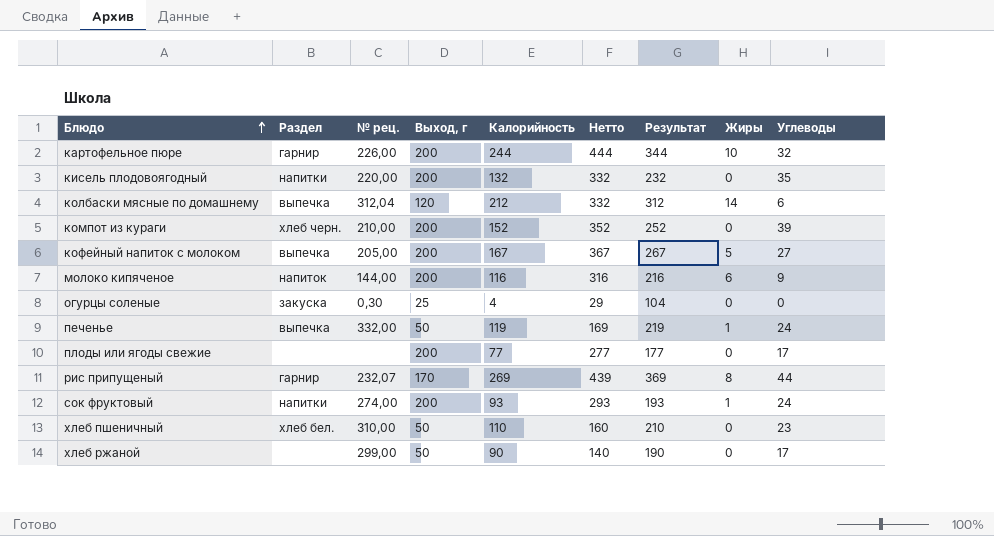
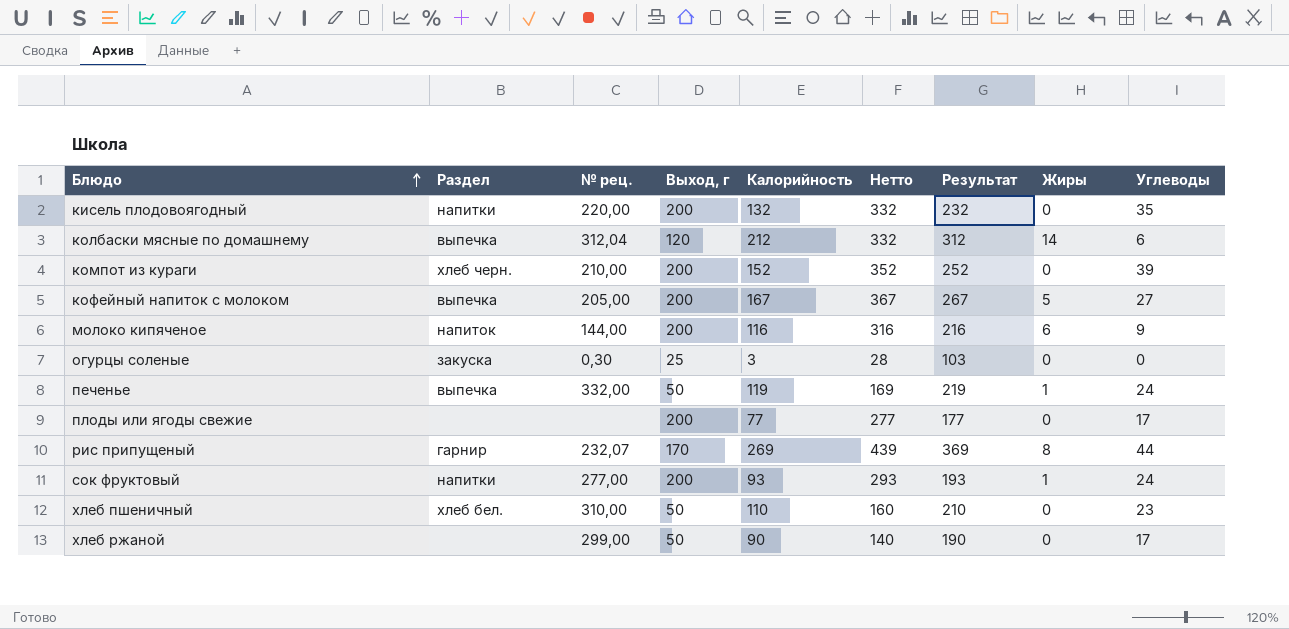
row картофельное пюре: гарнир | 226,00 | 200 | 244 | 444 | 344 | 10 | 32 -> none
огурцы соленые | Калорийность: 4 -> 3
огурцы соленые | Нетто: 29 -> 28
огурцы соленые | Результат: 104 -> 103
сок фруктовый | № рец.: 274,00 -> 277,00

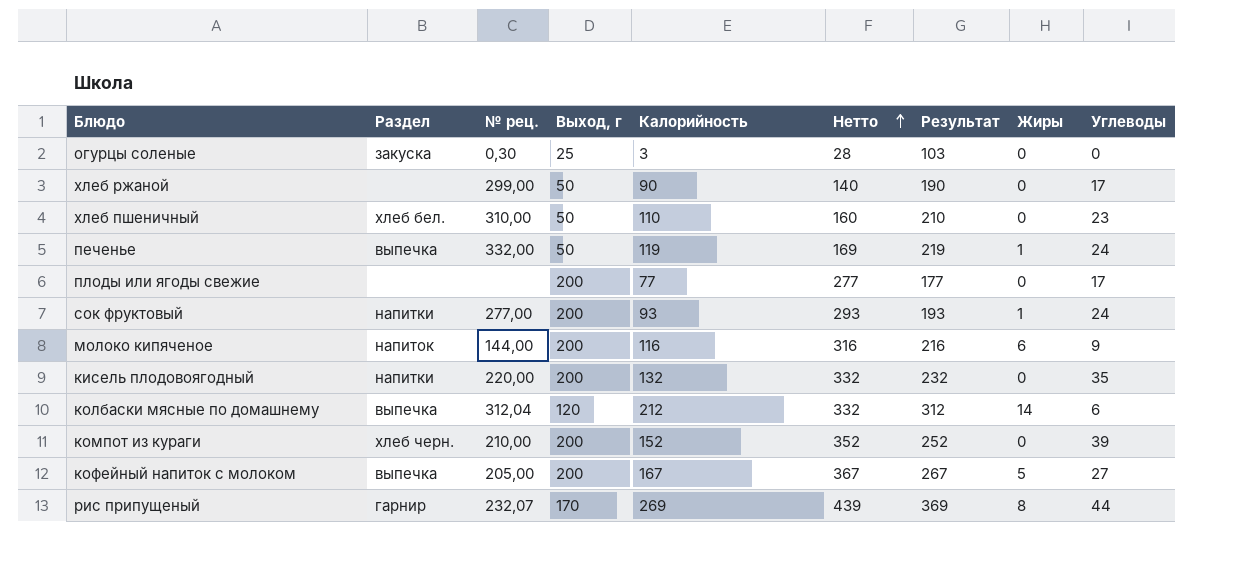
row order: Блюдо ascending -> Нетто ascending

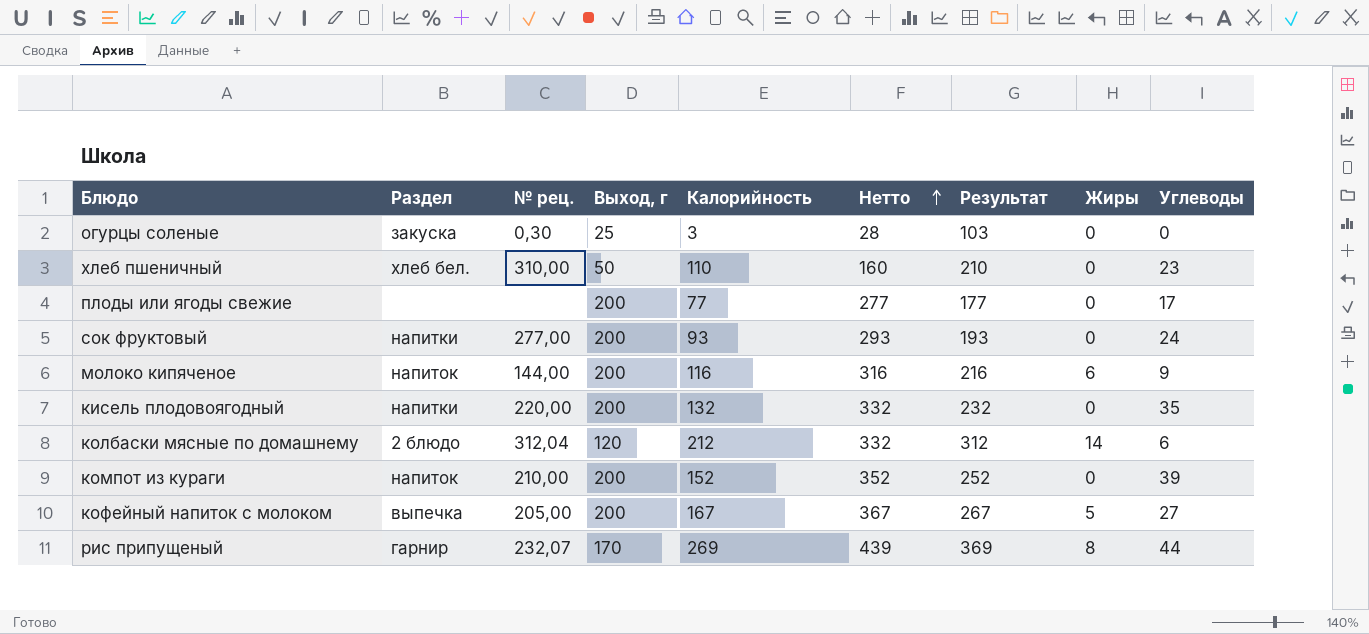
row хлеб ржаной: none | 299,00 | 50 | 90 | 140 | 190 | 0 | 17 -> none
row печенье: выпечка | 332,00 | 50 | 119 | 169 | 219 | 1 | 24 -> none
сок фруктовый | Жиры: 1 -> 0
колбаски мясные по домашнему | Раздел: выпечка -> 2 блюдо
компот из кураги | Раздел: хлеб черн. -> напиток

